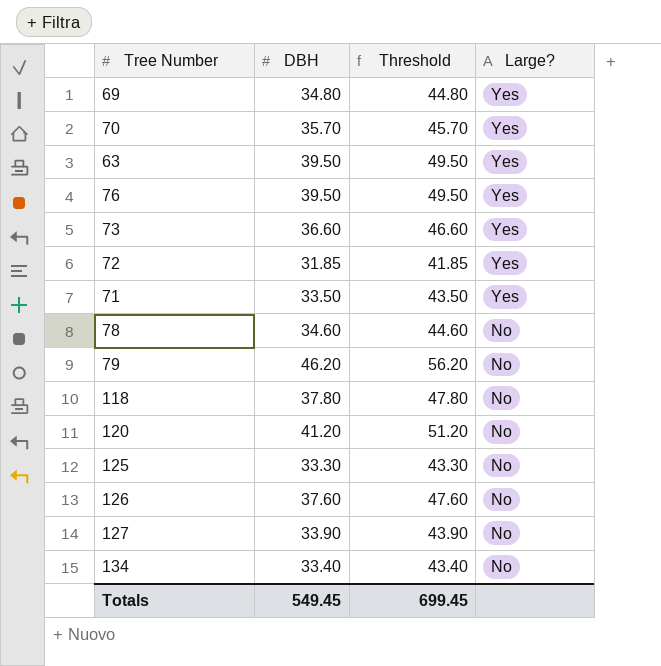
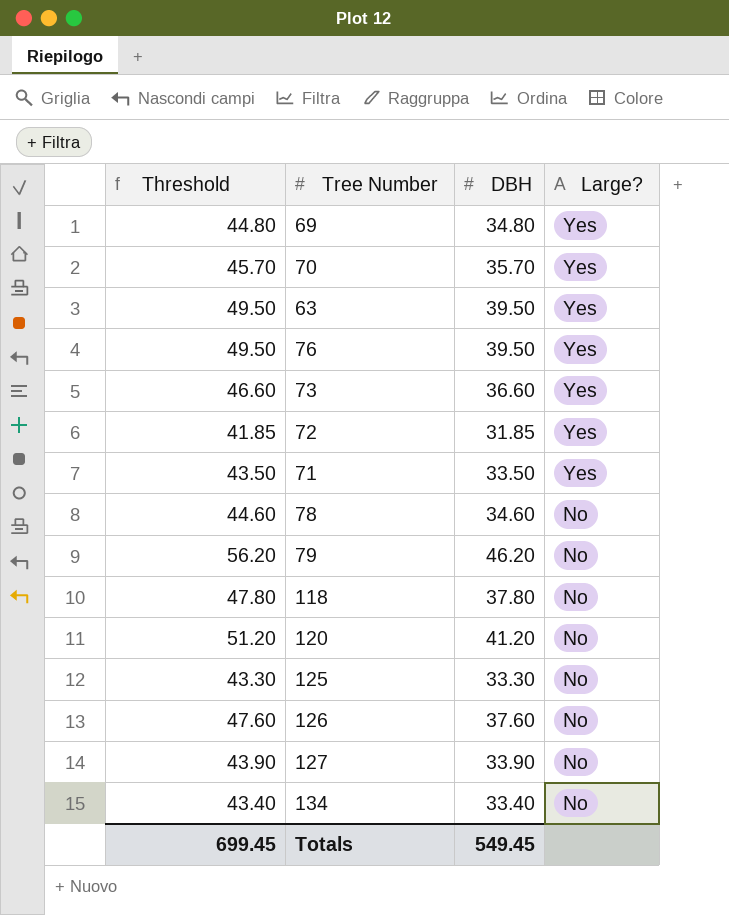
column Threshold | position: 3 -> 1

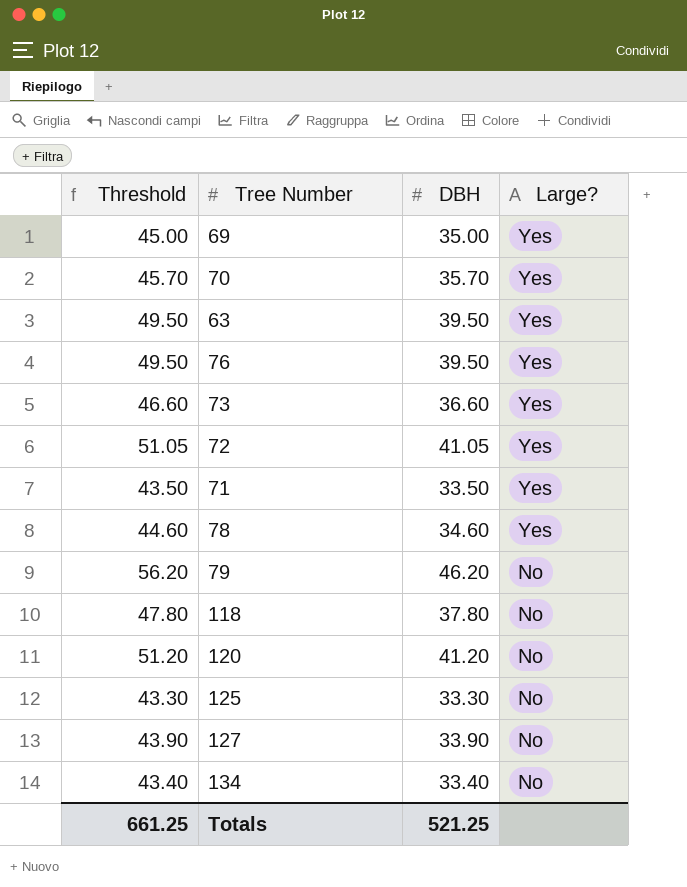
row 126: 47.60 | 37.60 | No -> none
69 | Threshold: 44.80 -> 45.00
69 | DBH: 34.80 -> 35.00
72 | Threshold: 41.85 -> 51.05
72 | DBH: 31.85 -> 41.05
78 | Large?: No -> Yes
Totals | Threshold: 699.45 -> 661.25
Totals | DBH: 549.45 -> 521.25

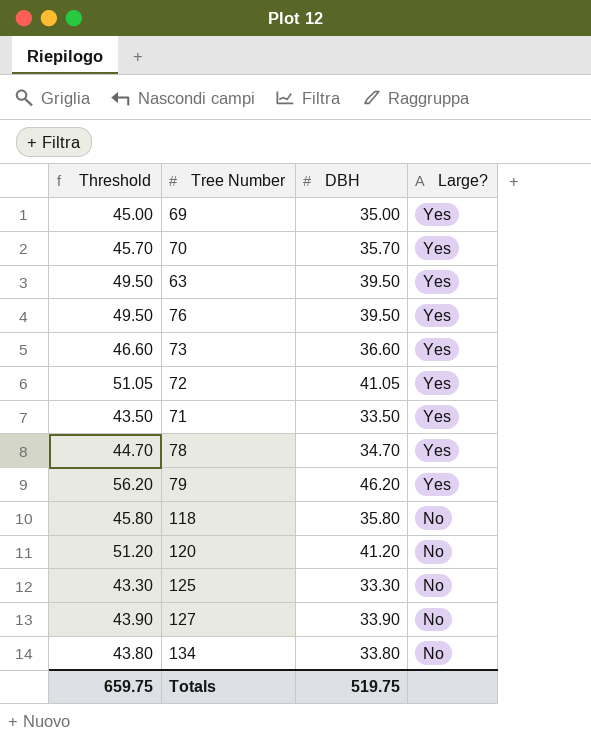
78 | Threshold: 44.60 -> 44.70
78 | DBH: 34.60 -> 34.70
79 | Large?: No -> Yes
118 | Threshold: 47.80 -> 45.80
118 | DBH: 37.80 -> 35.80
134 | Threshold: 43.40 -> 43.80
134 | DBH: 33.40 -> 33.80
Totals | Threshold: 661.25 -> 659.75
Totals | DBH: 521.25 -> 519.75

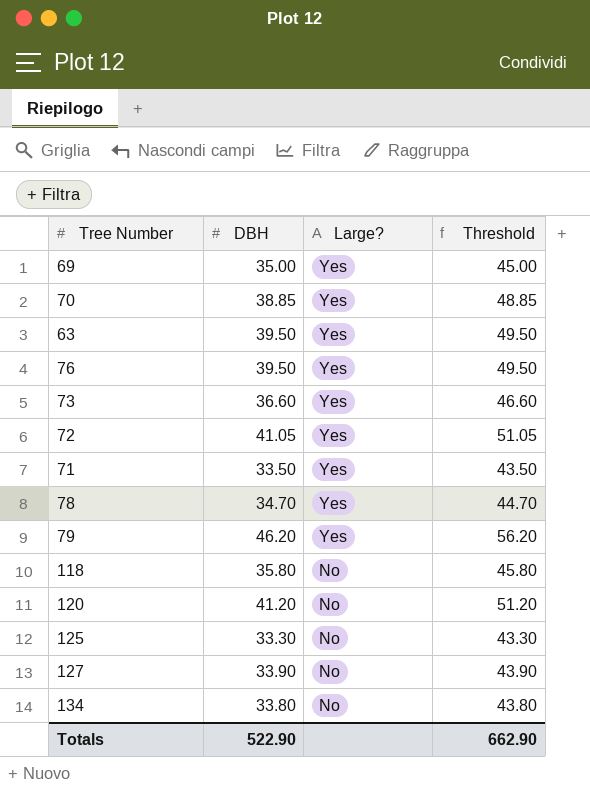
column Threshold | position: 1 -> 4
70 | DBH: 35.70 -> 38.85
70 | Threshold: 45.70 -> 48.85
Totals | DBH: 519.75 -> 522.90
Totals | Threshold: 659.75 -> 662.90

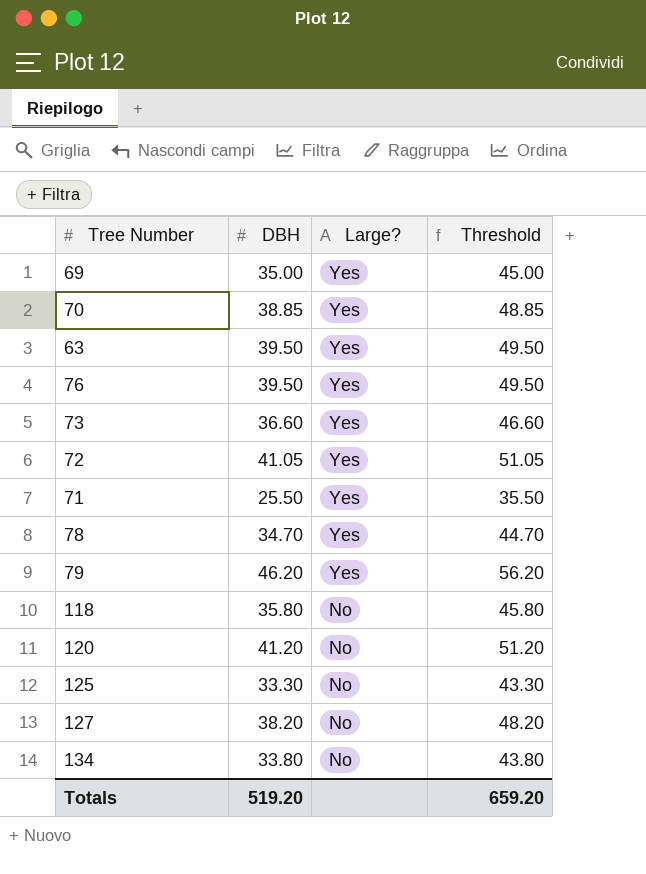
71 | DBH: 33.50 -> 25.50
71 | Threshold: 43.50 -> 35.50
127 | DBH: 33.90 -> 38.20
127 | Threshold: 43.90 -> 48.20
Totals | DBH: 522.90 -> 519.20
Totals | Threshold: 662.90 -> 659.20

